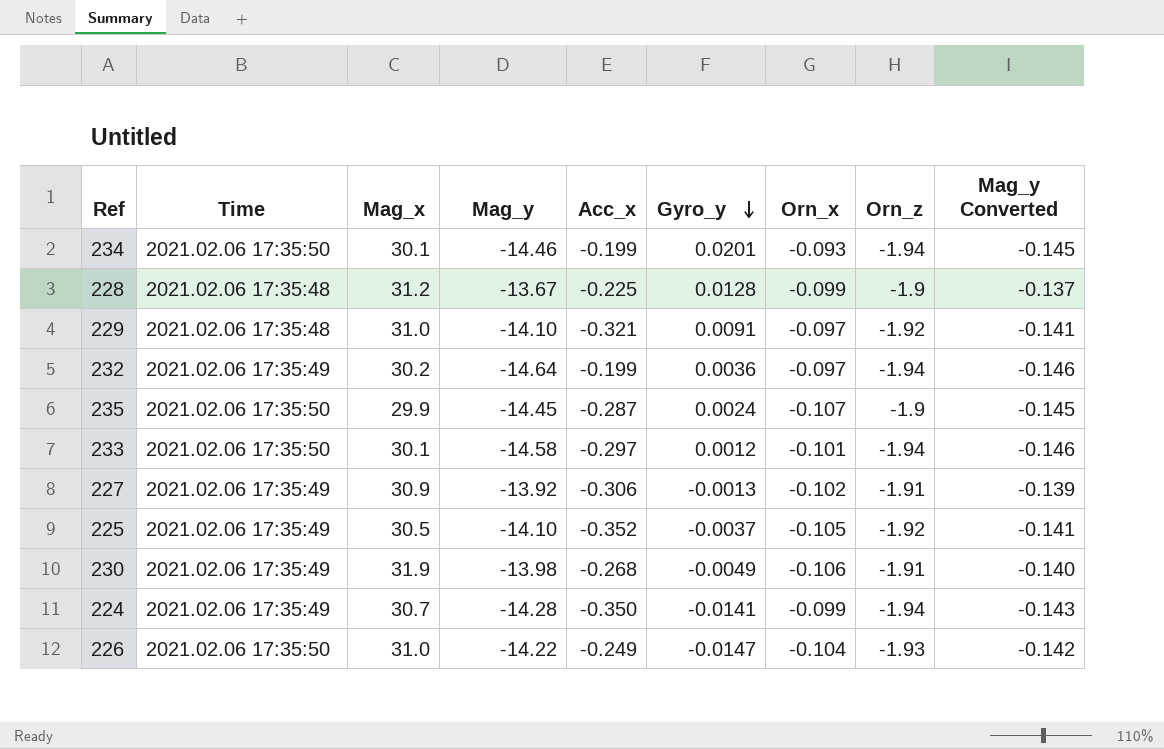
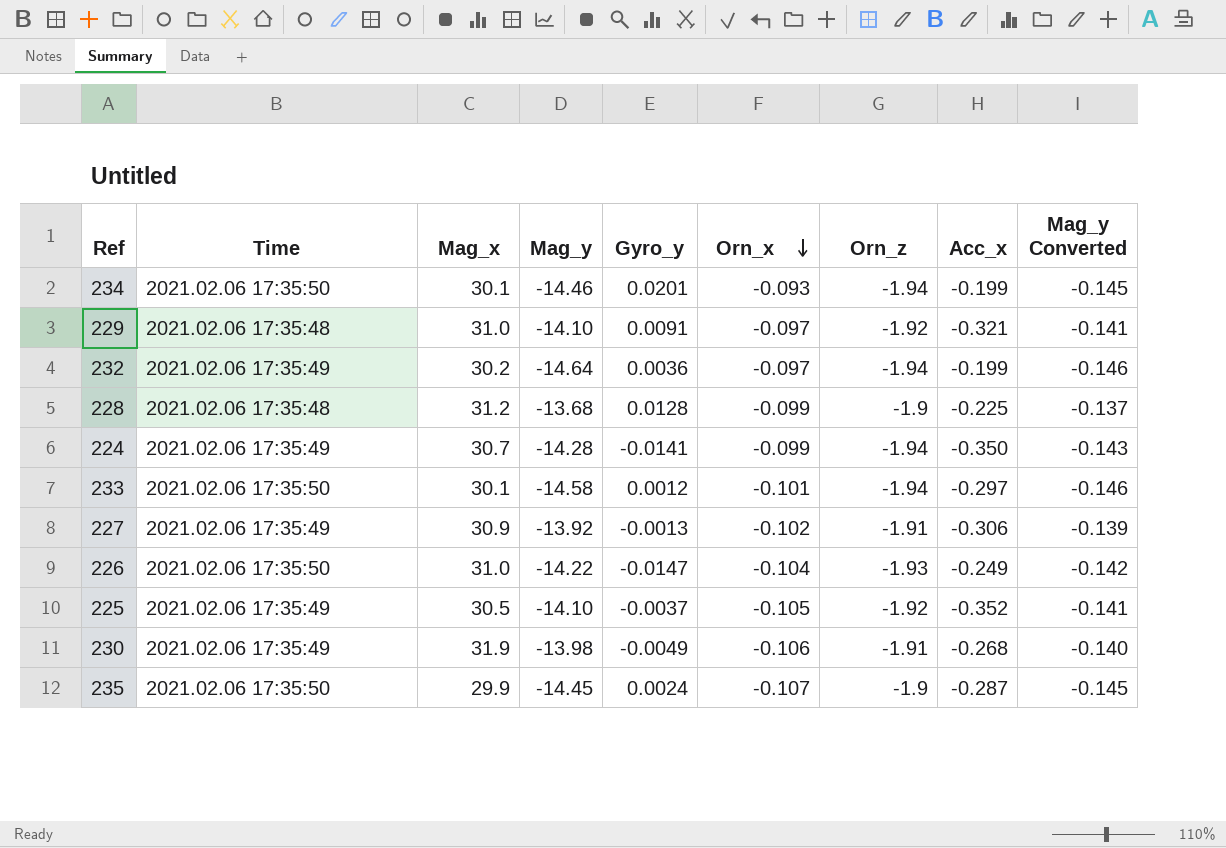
row order: Gyro_y descending -> Orn_x descending
column Acc_x | position: 5 -> 8
228 | Mag_y: -13.67 -> -13.68

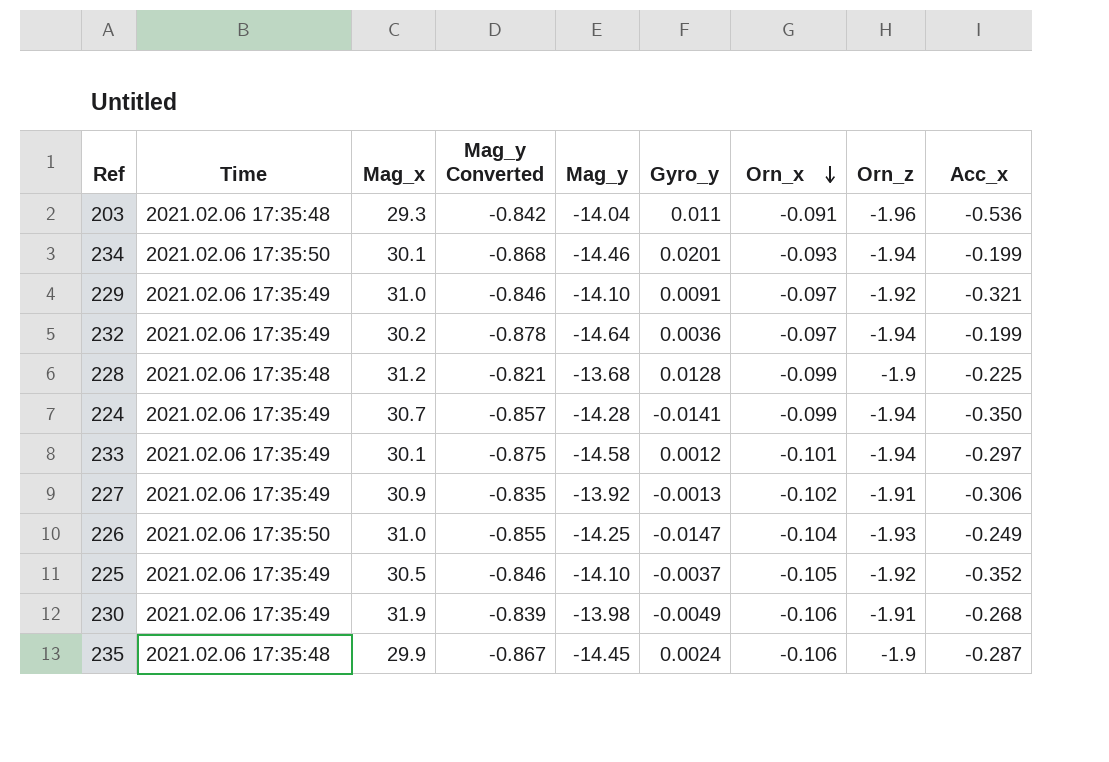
column Mag_y Converted | formula: [Mag_y] * 0.01 -> [Mag_y] * 0.06
column Mag_y Converted | position: 9 -> 4
row 203: none -> 2021.02.06 17:35:48 | 29.3 | -0.842 | -14.04 | 0.011 | -0.091 | -1.96 | -0.536
229 | Time: 2021.02.06 17:35:48 -> 2021.02.06 17:35:49
233 | Time: 2021.02.06 17:35:50 -> 2021.02.06 17:35:49
226 | Mag_y: -14.22 -> -14.25
235 | Time: 2021.02.06 17:35:50 -> 2021.02.06 17:35:48
235 | Orn_x: -0.107 -> -0.106

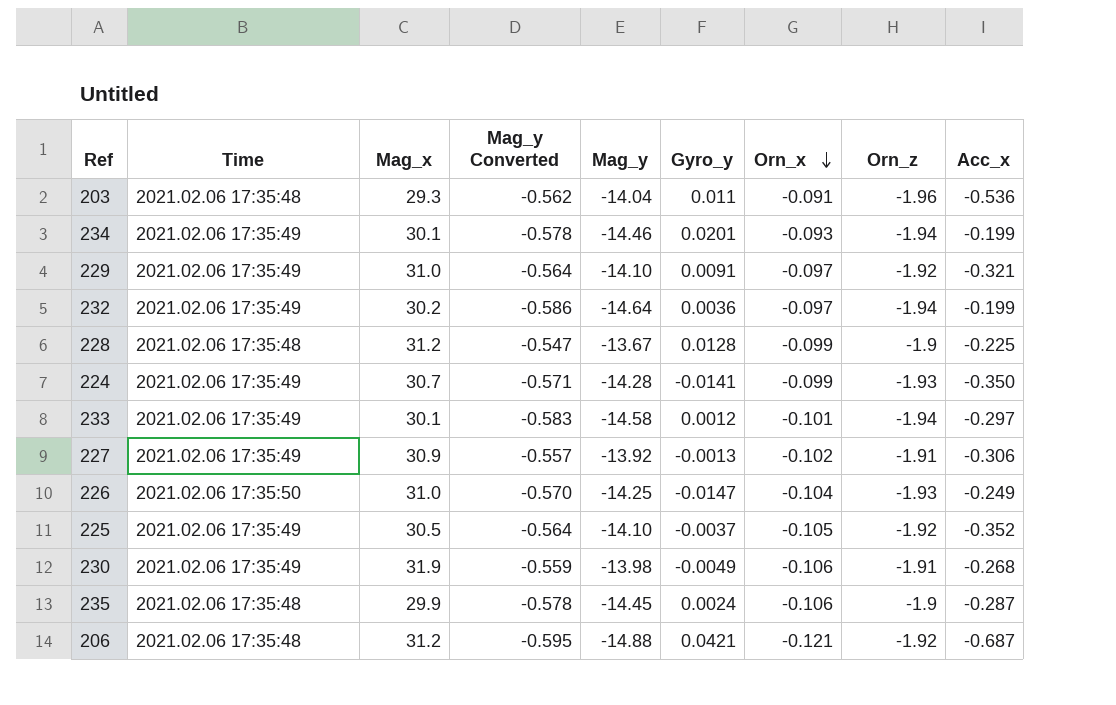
column Mag_y Converted | formula: [Mag_y] * 0.06 -> [Mag_y] * 0.04
234 | Time: 2021.02.06 17:35:50 -> 2021.02.06 17:35:49
228 | Mag_y: -13.68 -> -13.67
224 | Orn_z: -1.94 -> -1.93
row 206: none -> 2021.02.06 17:35:48 | 31.2 | -0.595 | -14.88 | 0.0421 | -0.121 | -1.92 | -0.687

